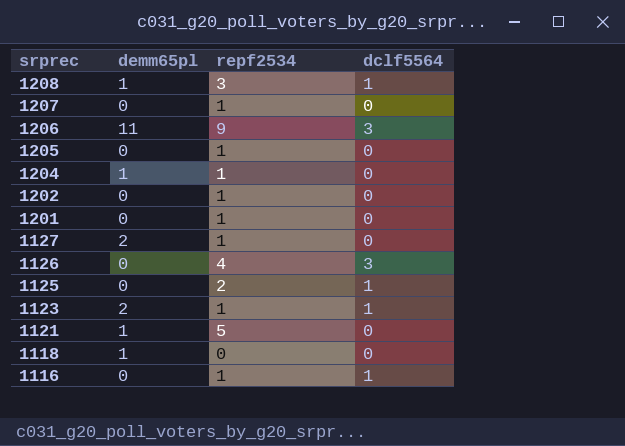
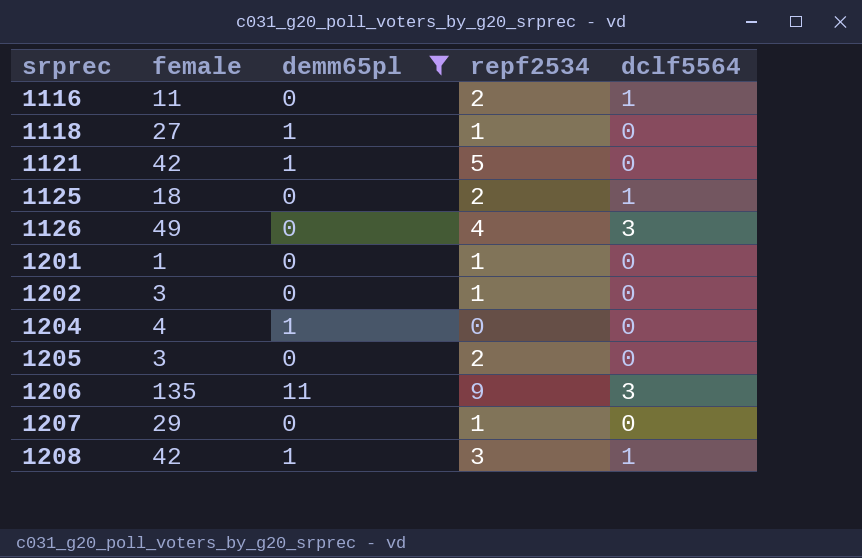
filter: none -> demm65pl != 2
row order: srprec descending -> srprec ascending
column female | position: none -> 2
1116 | repf2534: 1 -> 2
1118 | repf2534: 0 -> 1
1204 | repf2534: 1 -> 0
1205 | repf2534: 1 -> 2

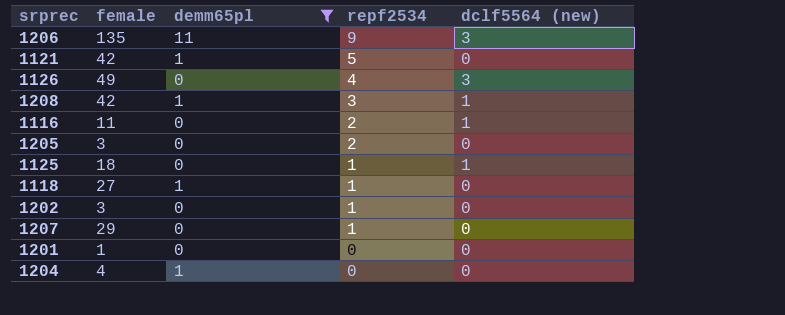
row order: srprec ascending -> repf2534 descending
column name: dclf5564 -> dclf5564 (new)
1125 | repf2534: 2 -> 1
1201 | repf2534: 1 -> 0

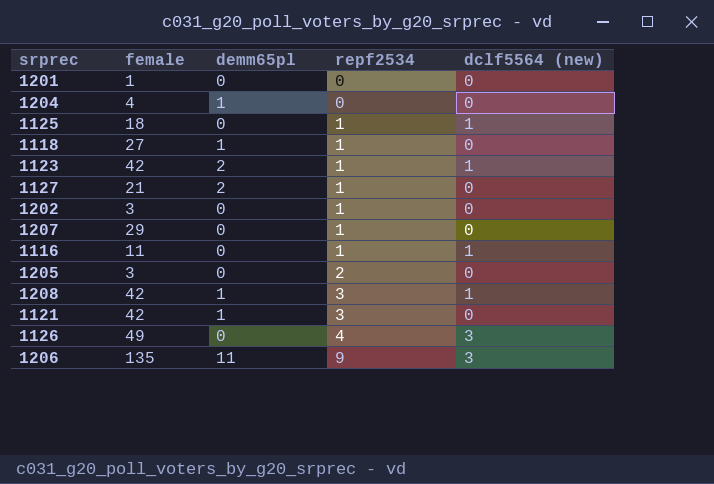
filter: demm65pl != 2 -> none
row order: repf2534 descending -> repf2534 ascending
1116 | repf2534: 2 -> 1
1121 | repf2534: 5 -> 3

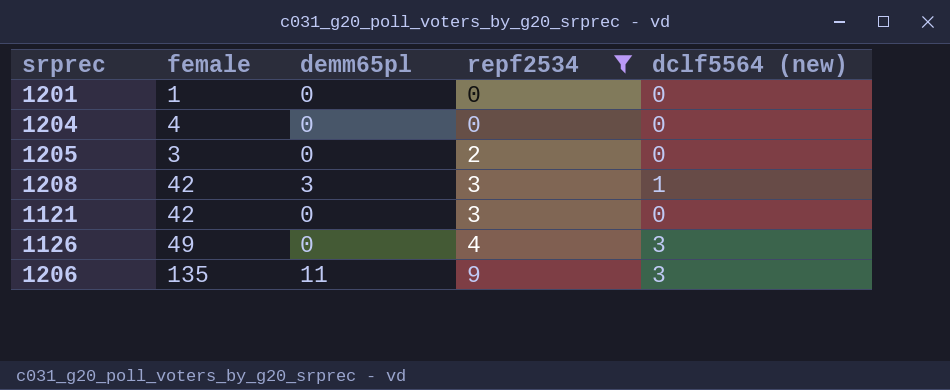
filter: none -> repf2534 != 1
1204 | demm65pl: 1 -> 0
1208 | demm65pl: 1 -> 3
1121 | demm65pl: 1 -> 0

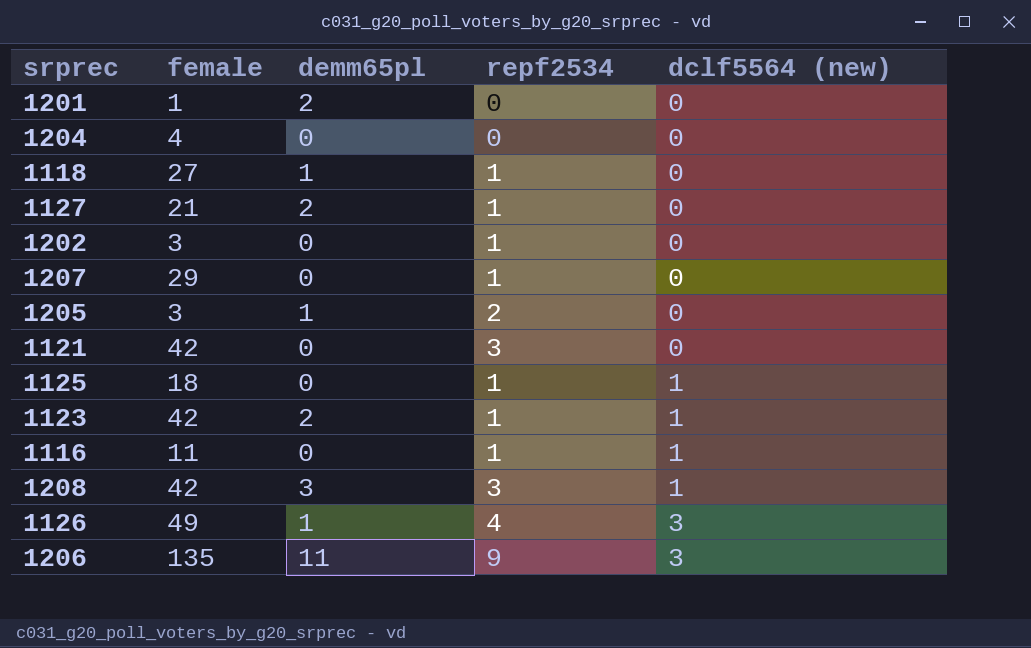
filter: repf2534 != 1 -> none
row order: repf2534 ascending -> dclf5564 (new) ascending
1201 | demm65pl: 0 -> 2
1205 | demm65pl: 0 -> 1
1126 | demm65pl: 0 -> 1

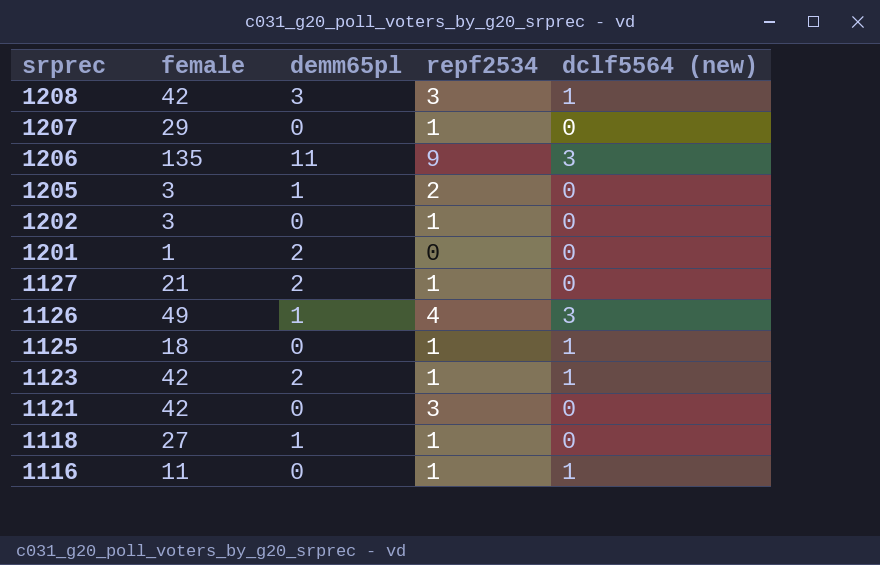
row order: dclf5564 (new) ascending -> srprec descending
row 1204: 4 | 0 | 0 | 0 -> none

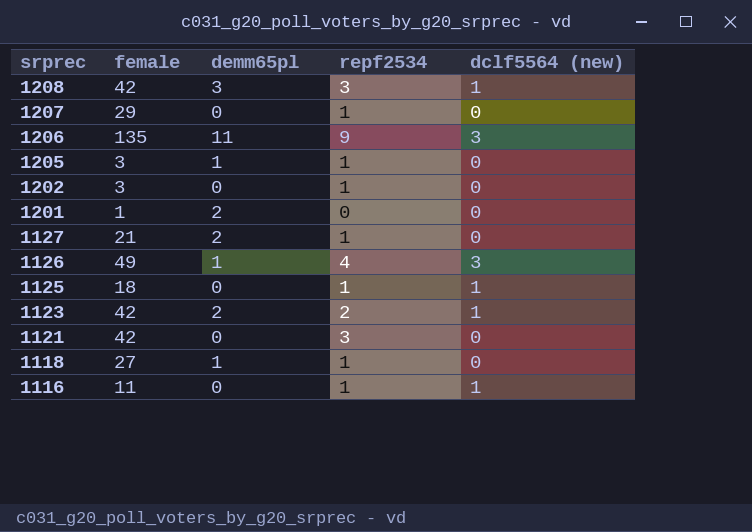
1205 | repf2534: 2 -> 1
1123 | repf2534: 1 -> 2

